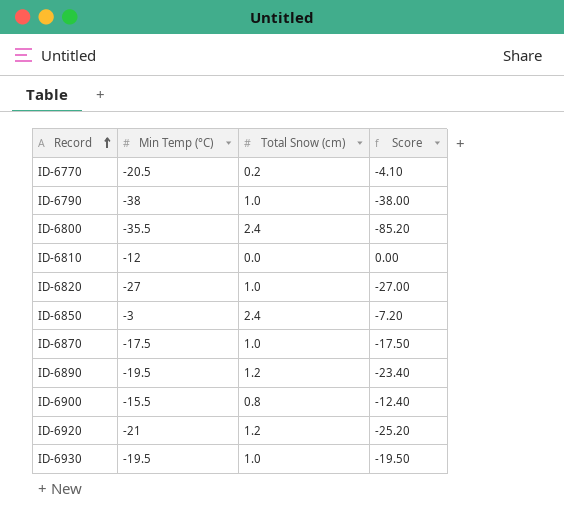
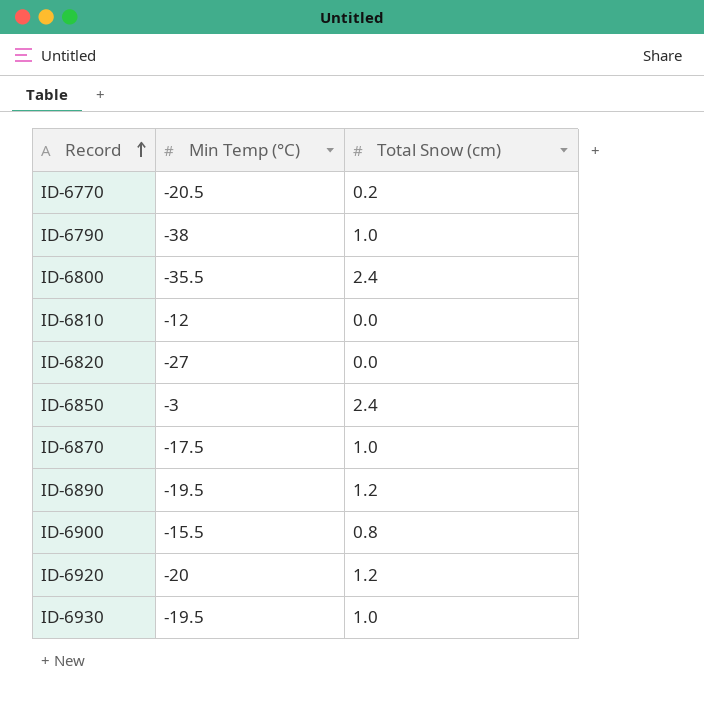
column Score | formula: [Min Temp (°C)] * [Total Snow (cm)] -> none
ID-6820 | Total Snow (cm): 1.0 -> 0.0
ID-6920 | Min Temp (°C): -21 -> -20

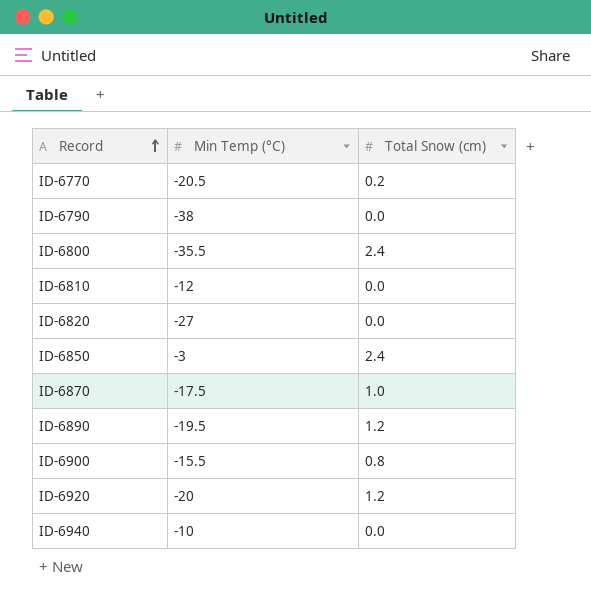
row ID-6930: -19.5 | 1.0 -> none
ID-6790 | Total Snow (cm): 1.0 -> 0.0
row ID-6940: none -> -10 | 0.0

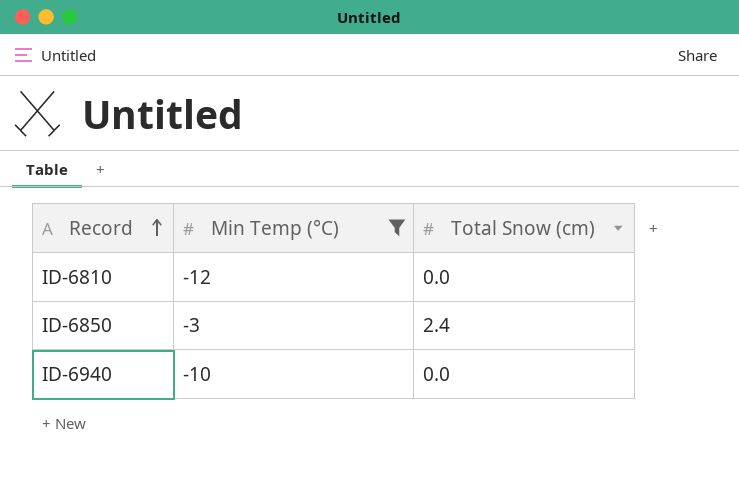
filter: none -> Min Temp (°C) >= -12

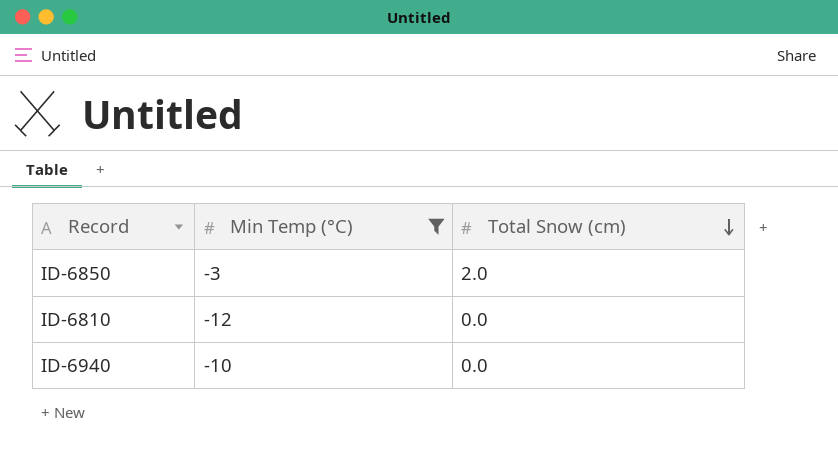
row order: Record ascending -> Total Snow (cm) descending
ID-6850 | Total Snow (cm): 2.4 -> 2.0

